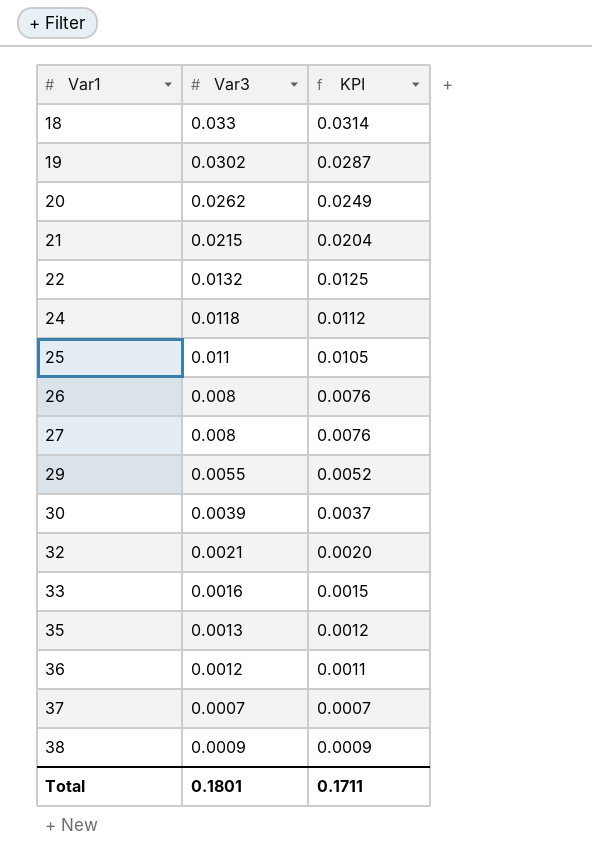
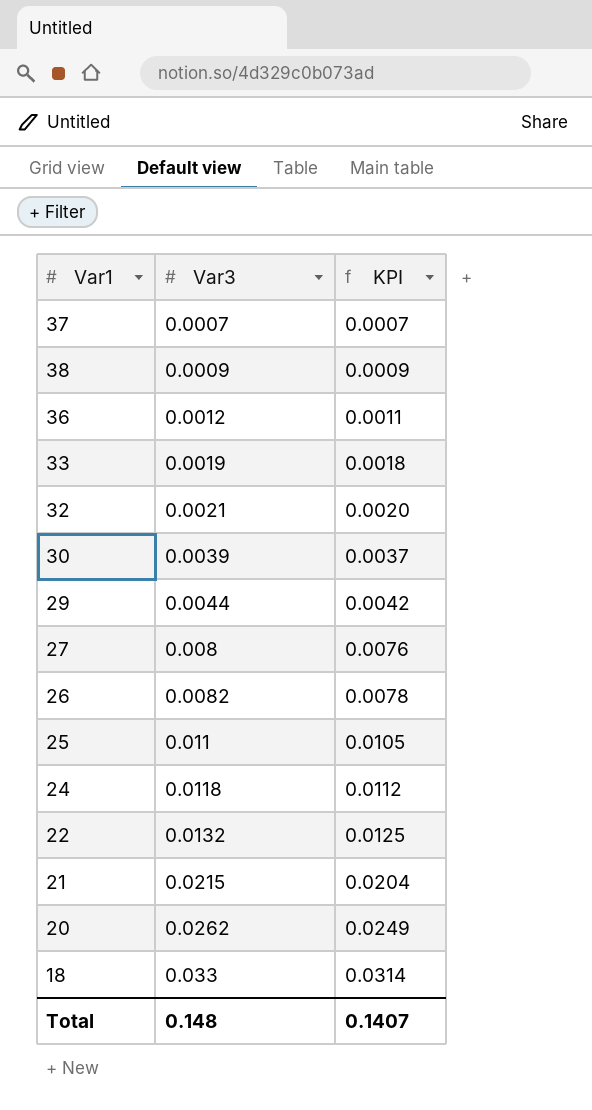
row order: Var1 ascending -> Var3 ascending
row 19: 0.0302 | 0.0287 -> none
row 35: 0.0013 | 0.0012 -> none
33 | Var3: 0.0016 -> 0.0019
33 | KPI: 0.0015 -> 0.0018
29 | Var3: 0.0055 -> 0.0044
29 | KPI: 0.0052 -> 0.0042
26 | Var3: 0.008 -> 0.0082
26 | KPI: 0.0076 -> 0.0078
Total | Var3: 0.1801 -> 0.148
Total | KPI: 0.1711 -> 0.1407

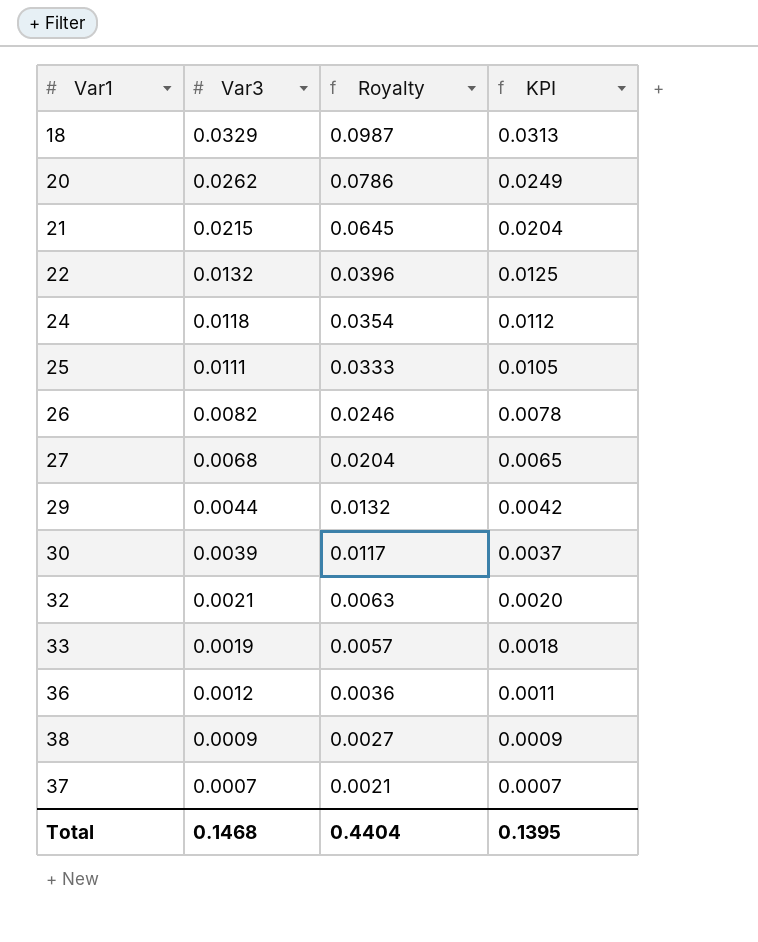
row order: Var3 ascending -> Var3 descending
column Royalty | formula: none -> [Var3] * 3
18 | Var3: 0.033 -> 0.0329
18 | KPI: 0.0314 -> 0.0313
25 | Var3: 0.011 -> 0.0111
27 | Var3: 0.008 -> 0.0068
27 | KPI: 0.0076 -> 0.0065
Total | Var3: 0.148 -> 0.1468
Total | KPI: 0.1407 -> 0.1395

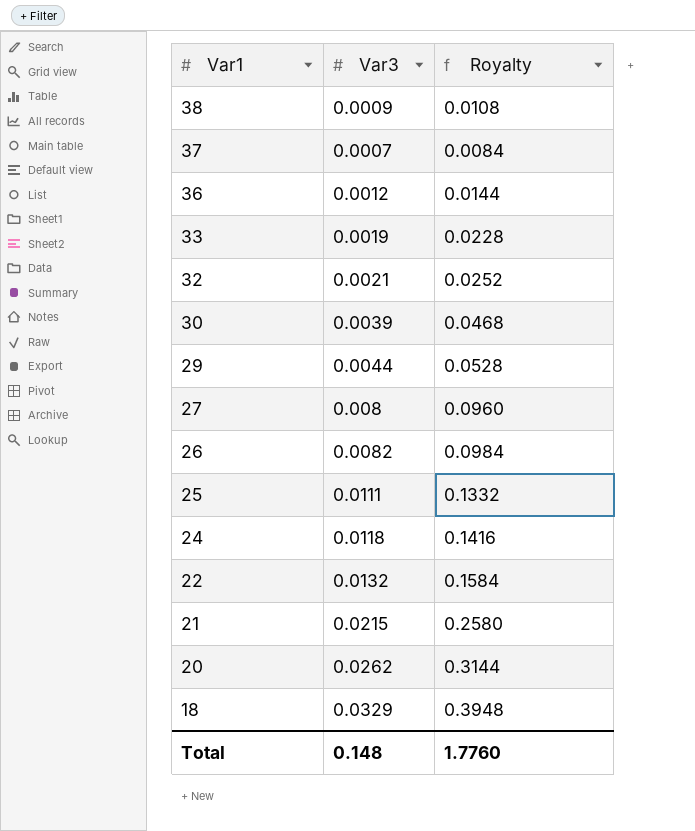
row order: Var3 descending -> Var1 descending
column KPI | formula: [Var3] * 0.95 -> none
column Royalty | formula: [Var3] * 3 -> [Var3] * 12
27 | Var3: 0.0068 -> 0.008
Total | Var3: 0.1468 -> 0.148
Total | Royalty: 0.4404 -> 1.7760

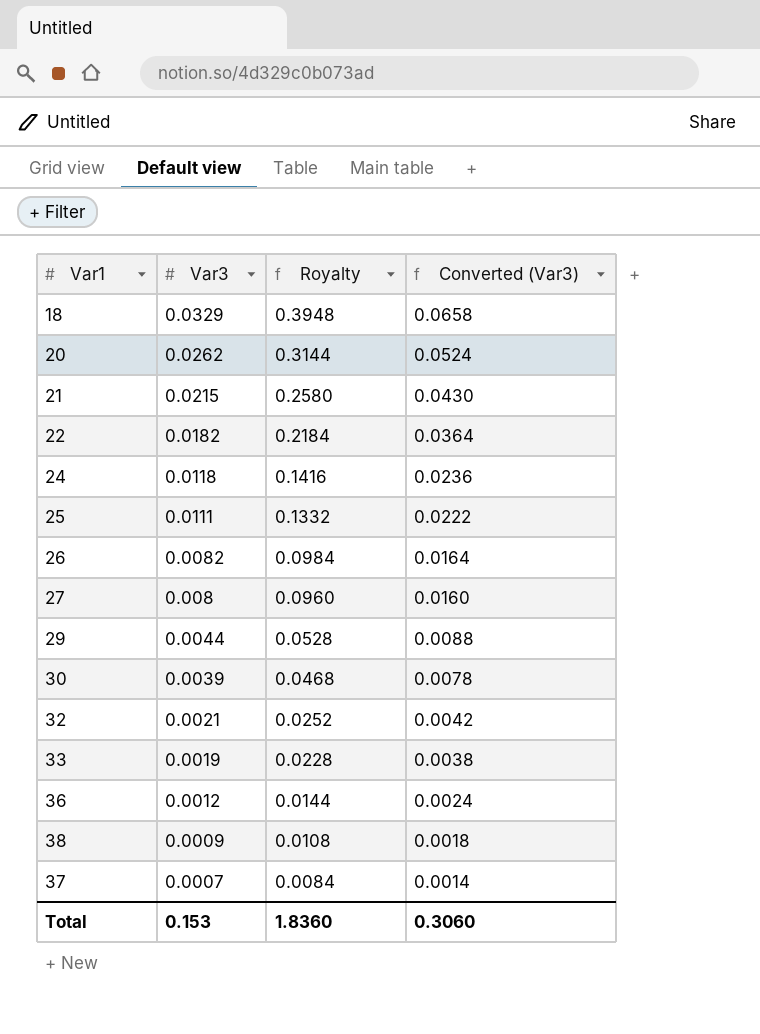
row order: Var1 descending -> Var3 descending
column Converted (Var3) | formula: none -> [Var3] * 2
22 | Var3: 0.0132 -> 0.0182
22 | Royalty: 0.1584 -> 0.2184
Total | Var3: 0.148 -> 0.153
Total | Royalty: 1.7760 -> 1.8360

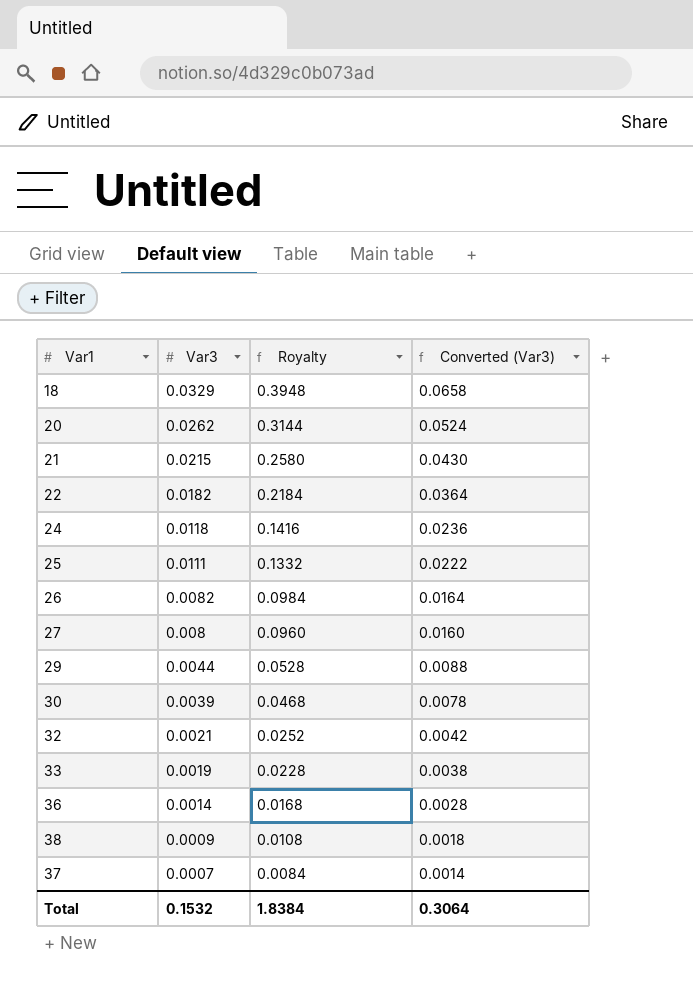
36 | Var3: 0.0012 -> 0.0014
36 | Royalty: 0.0144 -> 0.0168
36 | Converted (Var3): 0.0024 -> 0.0028
Total | Var3: 0.153 -> 0.1532
Total | Royalty: 1.8360 -> 1.8384
Total | Converted (Var3): 0.3060 -> 0.3064

